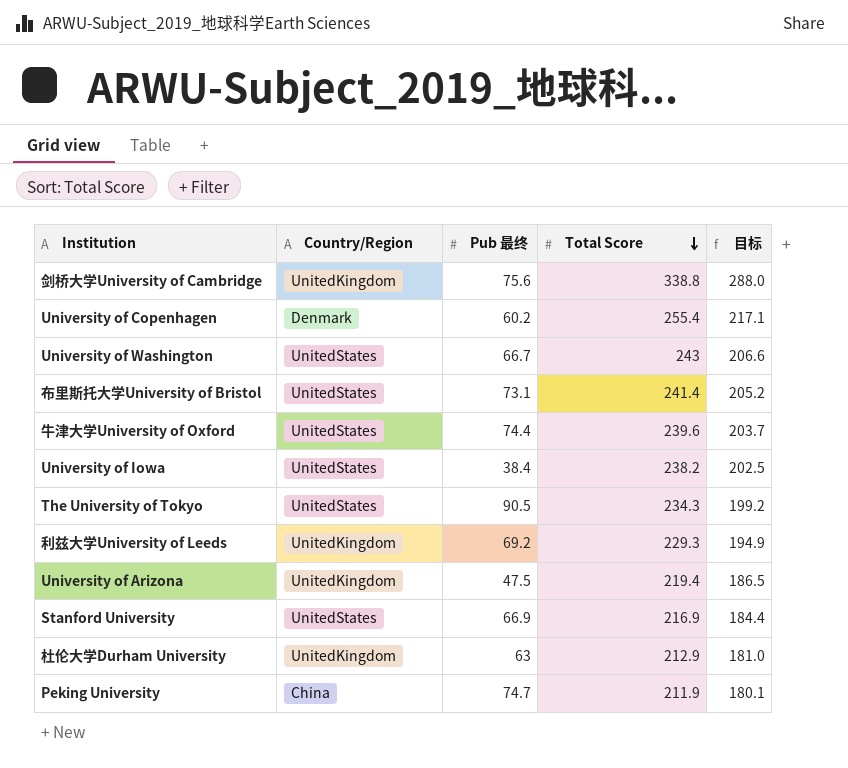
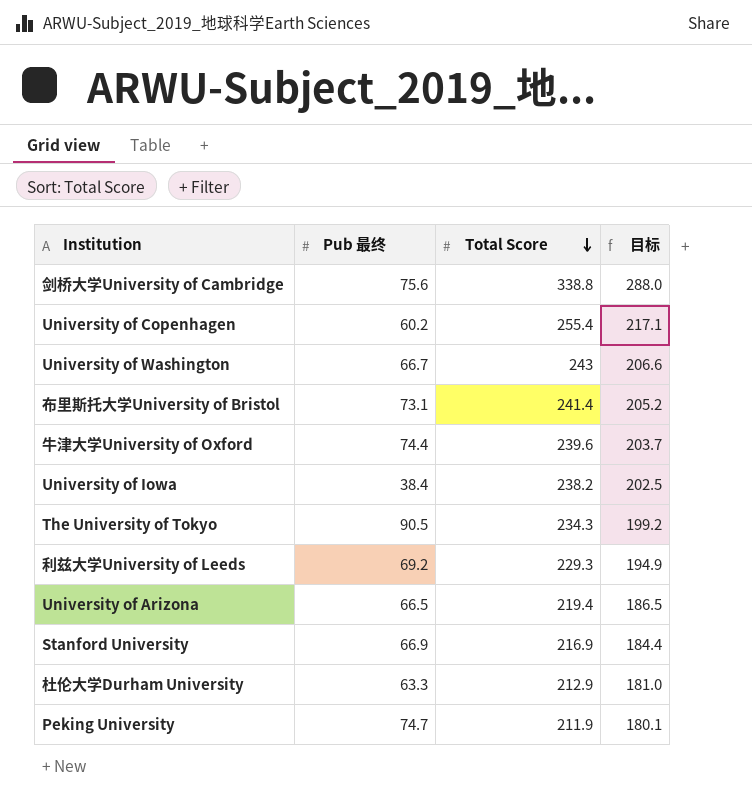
column Country/Region | position: 2 -> none
University of Arizona | Pub 最终: 47.5 -> 66.5
杜伦大学Durham University | Pub 最终: 63 -> 63.3

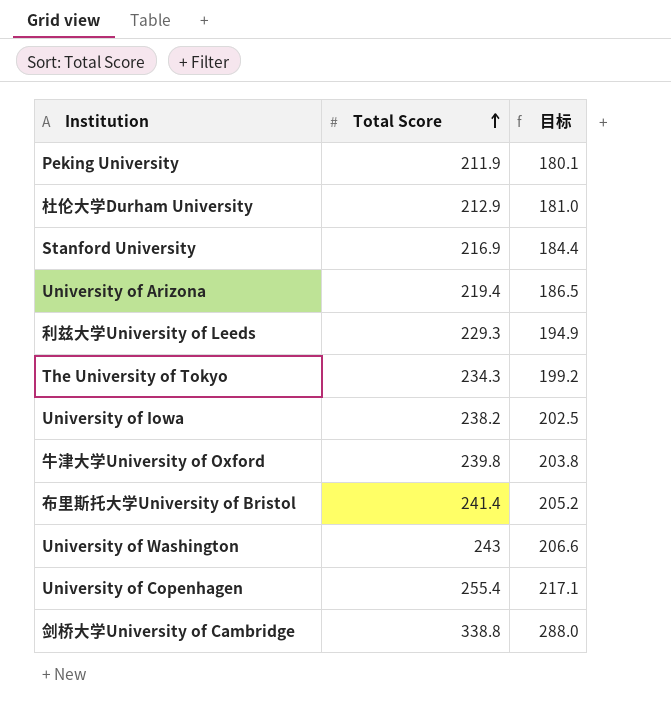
row order: Total Score descending -> Total Score ascending
column Pub 最终 | position: 2 -> none
牛津大学University of Oxford | Total Score: 239.6 -> 239.8
牛津大学University of Oxford | 目标: 203.7 -> 203.8

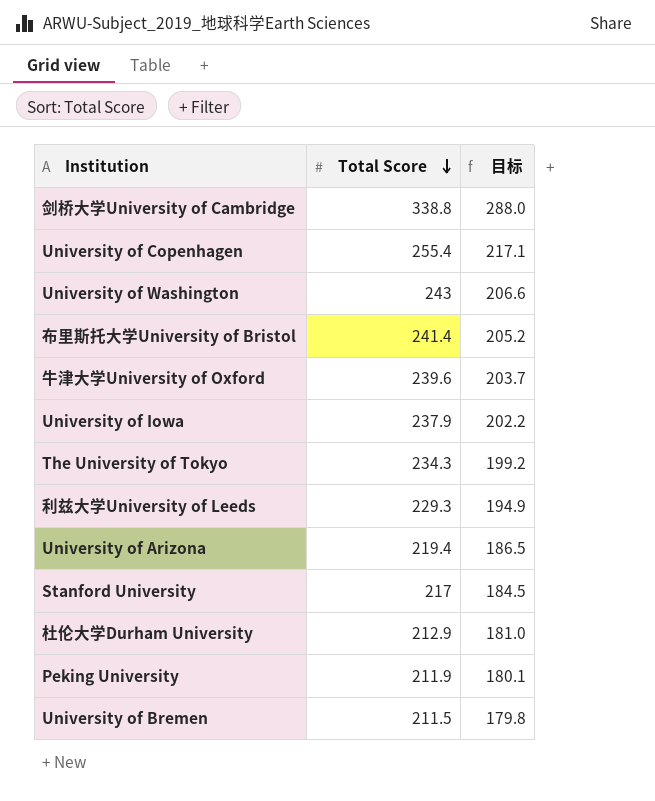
row order: Total Score ascending -> Total Score descending
牛津大学University of Oxford | Total Score: 239.8 -> 239.6
牛津大学University of Oxford | 目标: 203.8 -> 203.7
University of Iowa | Total Score: 238.2 -> 237.9
University of Iowa | 目标: 202.5 -> 202.2
Stanford University | Total Score: 216.9 -> 217
Stanford University | 目标: 184.4 -> 184.5
row University of Bremen: none -> 211.5 | 179.8

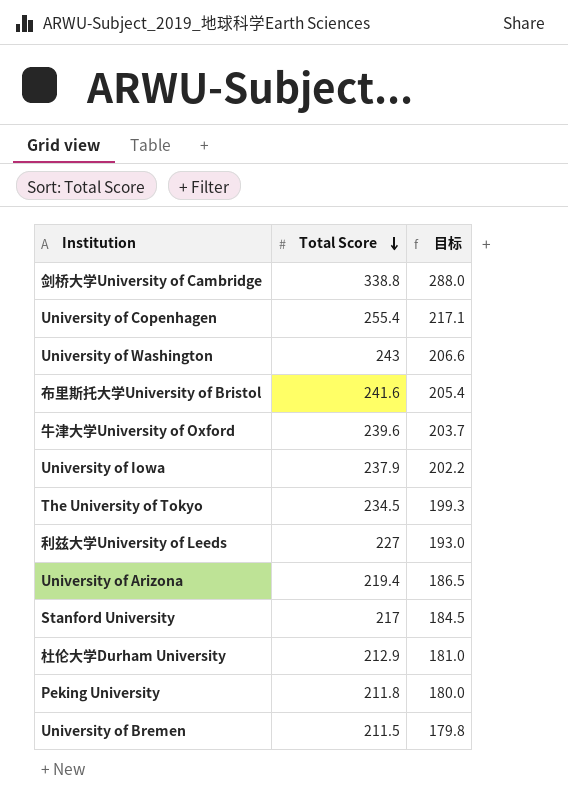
布里斯托大学University of Bristol | Total Score: 241.4 -> 241.6
布里斯托大学University of Bristol | 目标: 205.2 -> 205.4
The University of Tokyo | Total Score: 234.3 -> 234.5
The University of Tokyo | 目标: 199.2 -> 199.3
利兹大学University of Leeds | Total Score: 229.3 -> 227
利兹大学University of Leeds | 目标: 194.9 -> 193.0
Peking University | Total Score: 211.9 -> 211.8
Peking University | 目标: 180.1 -> 180.0

